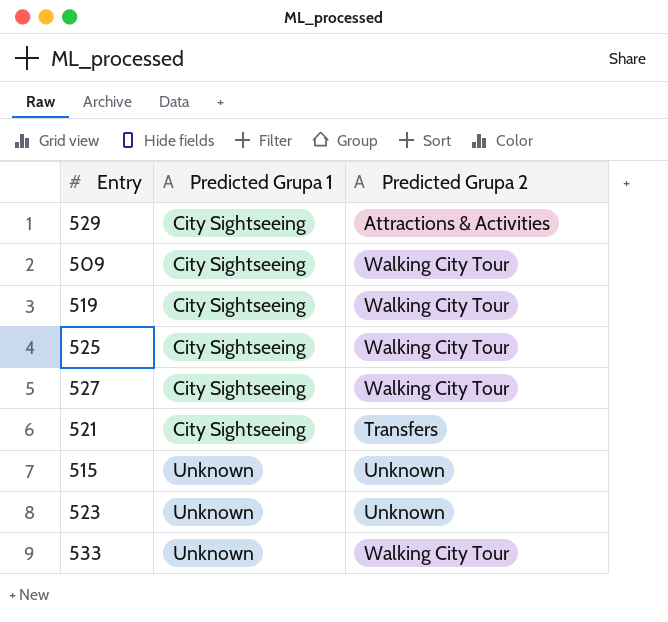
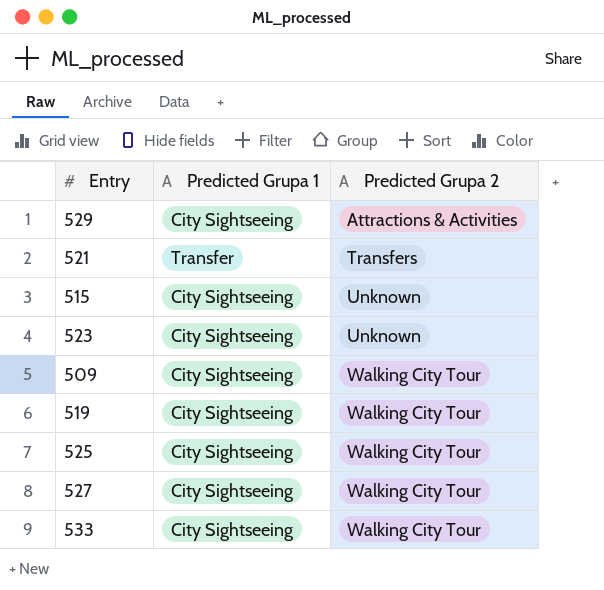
row order: Predicted Grupa 1 ascending -> Predicted Grupa 2 ascending
521 | Predicted Grupa 1: City Sightseeing -> Transfer
515 | Predicted Grupa 1: Unknown -> City Sightseeing
523 | Predicted Grupa 1: Unknown -> City Sightseeing
533 | Predicted Grupa 1: Unknown -> City Sightseeing

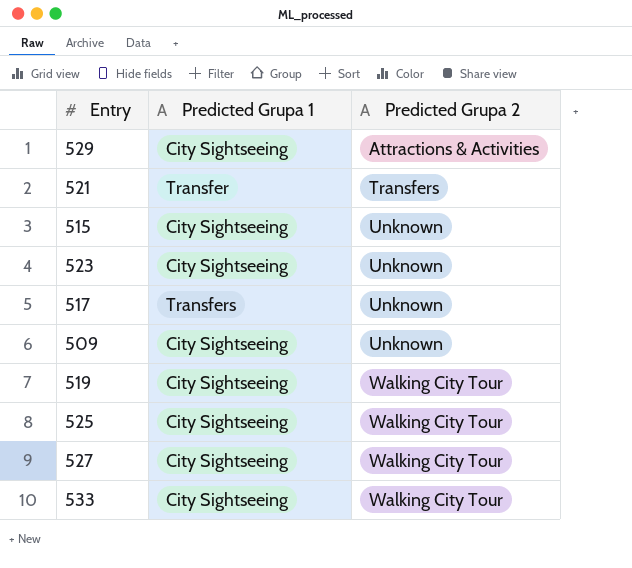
row 517: none -> Transfers | Unknown
509 | Predicted Grupa 2: Walking City Tour -> Unknown

